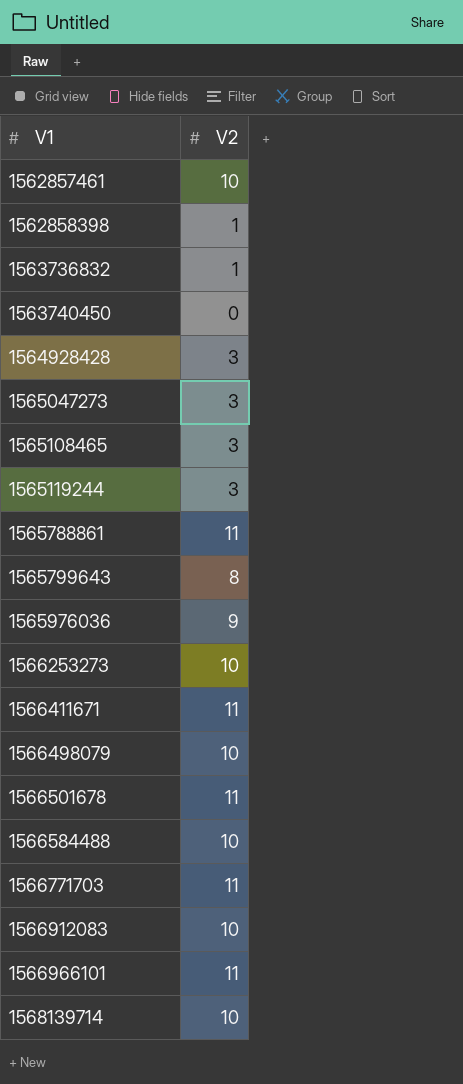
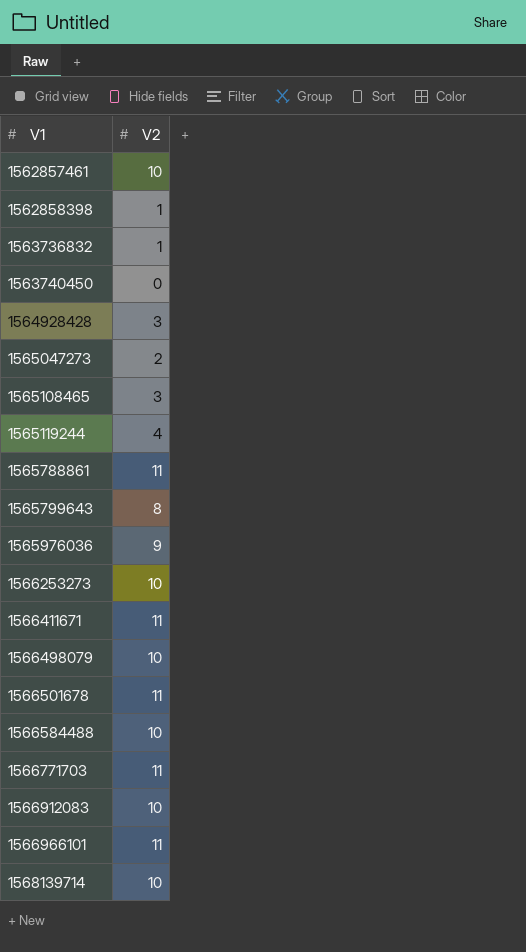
1565047273 | V2: 3 -> 2
1565119244 | V2: 3 -> 4

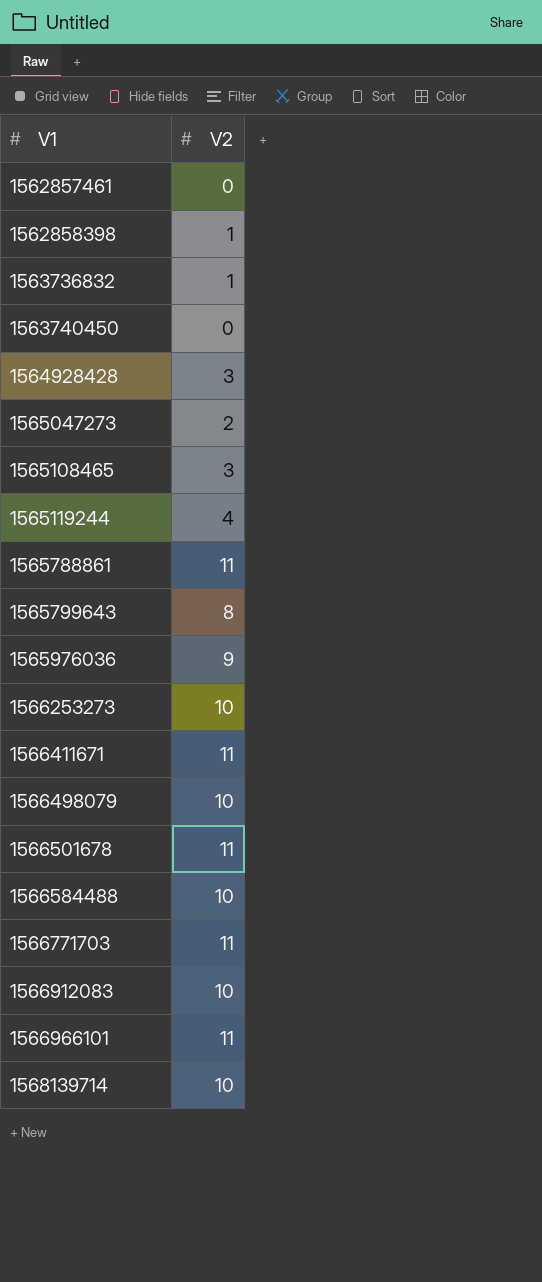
1562857461 | V2: 10 -> 0

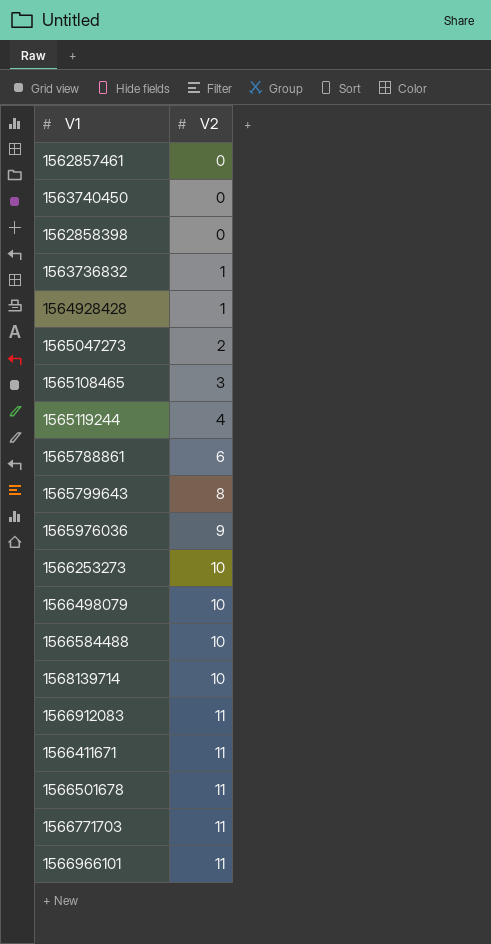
row order: V1 ascending -> V2 ascending
1562858398 | V2: 1 -> 0
1564928428 | V2: 3 -> 1
1565788861 | V2: 11 -> 6
1566912083 | V2: 10 -> 11

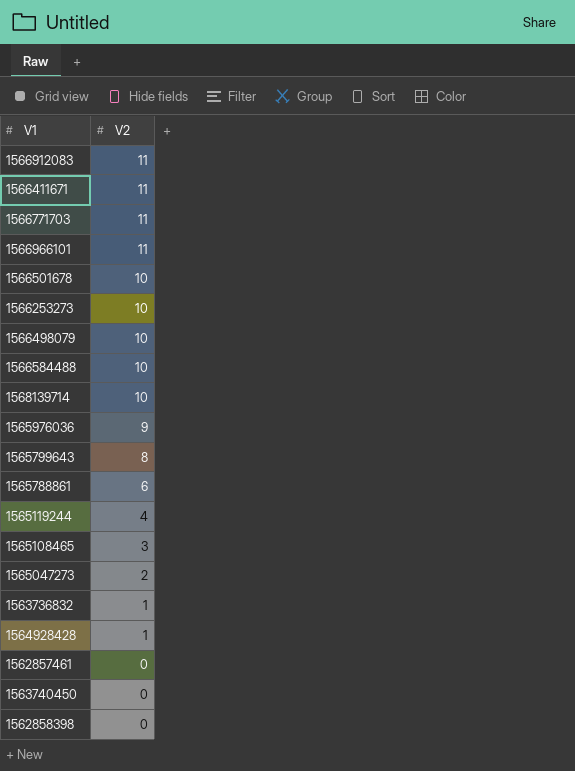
row order: V2 ascending -> V2 descending
1566501678 | V2: 11 -> 10

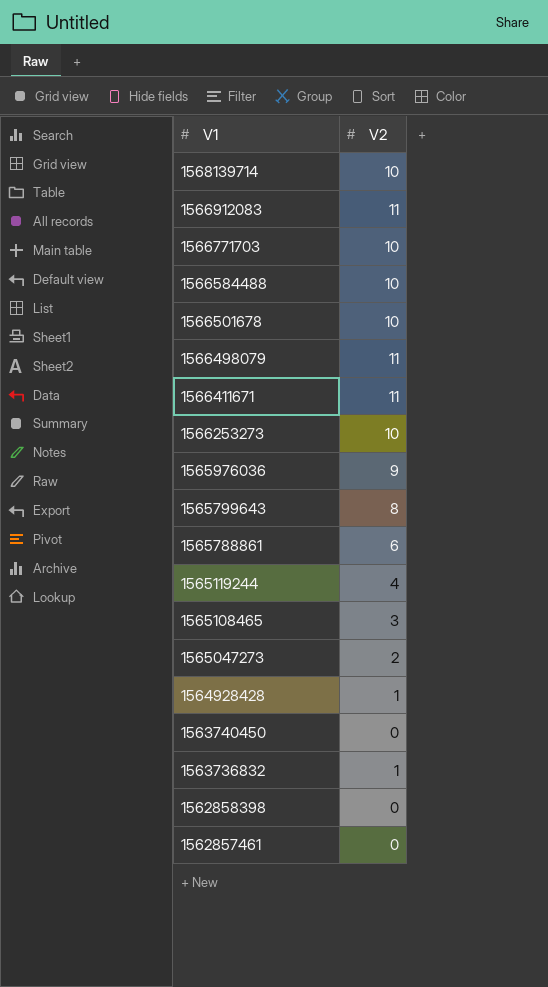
row order: V2 descending -> V1 descending
row 1566966101: 11 -> none
1566771703 | V2: 11 -> 10
1566498079 | V2: 10 -> 11

